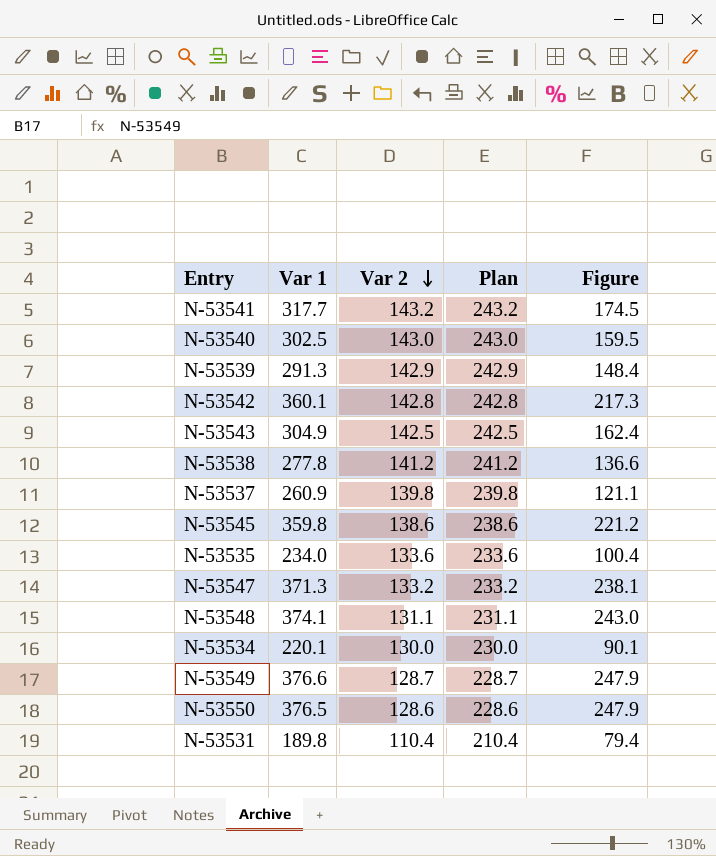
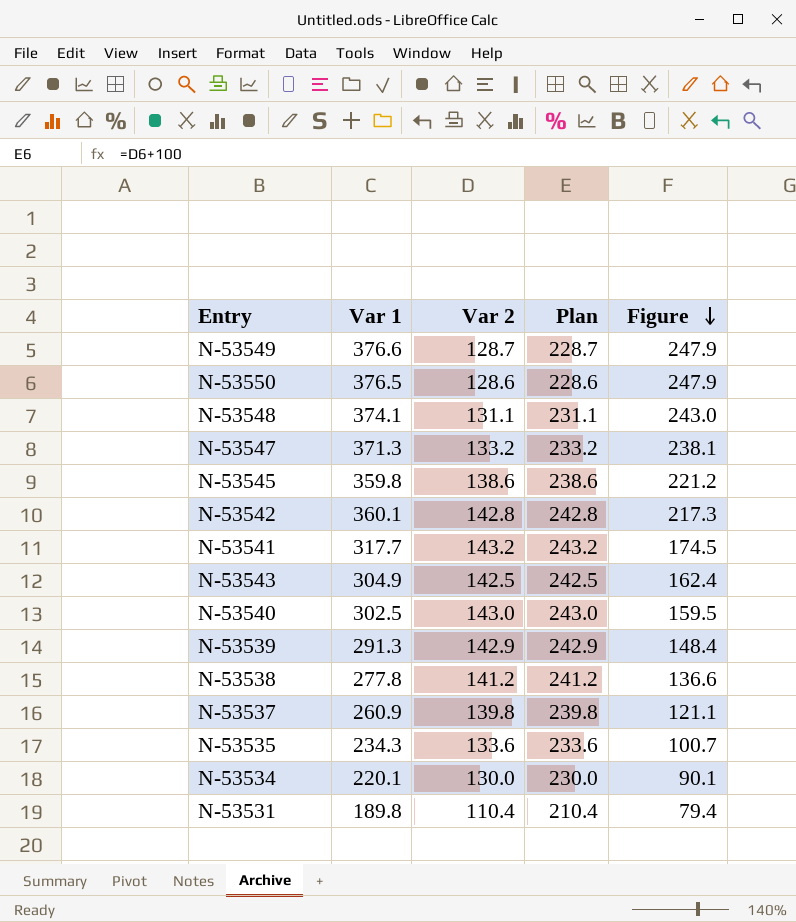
row order: Var 2 descending -> Figure descending
N-53535 | Var 1: 234.0 -> 234.3
N-53535 | Figure: 100.4 -> 100.7

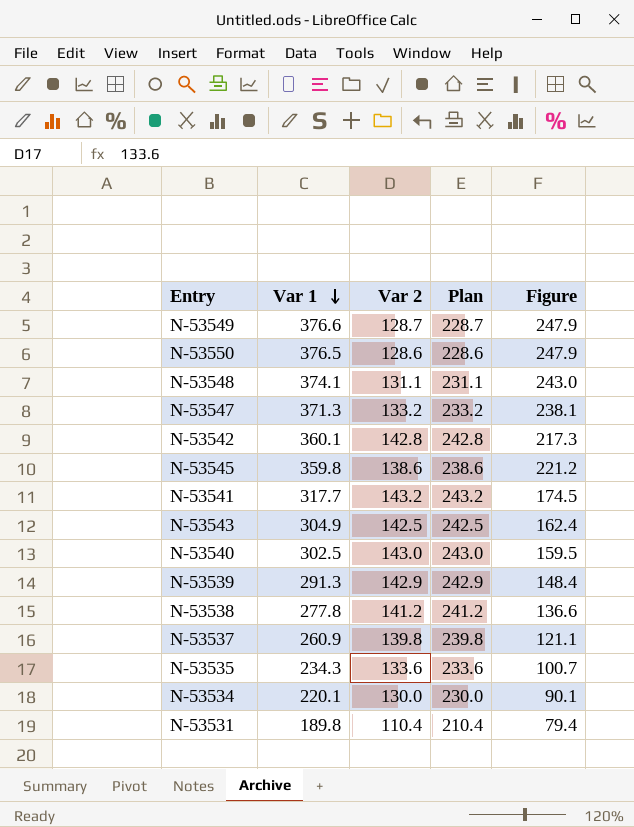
row order: Figure descending -> Var 1 descending

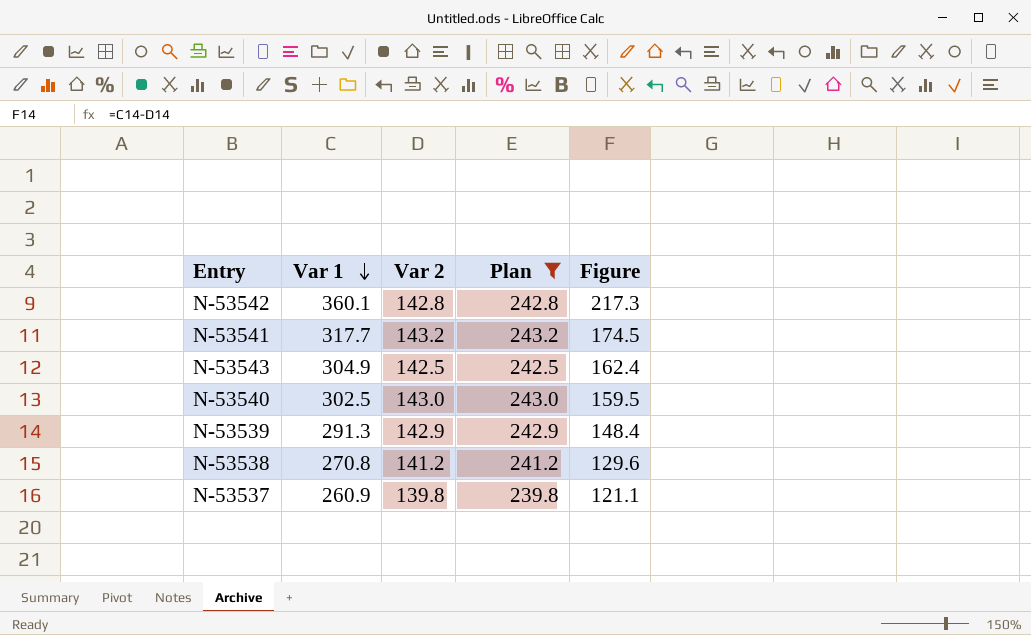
filter: none -> Plan >= 239.8
N-53538 | Var 1: 277.8 -> 270.8
N-53538 | Figure: 136.6 -> 129.6

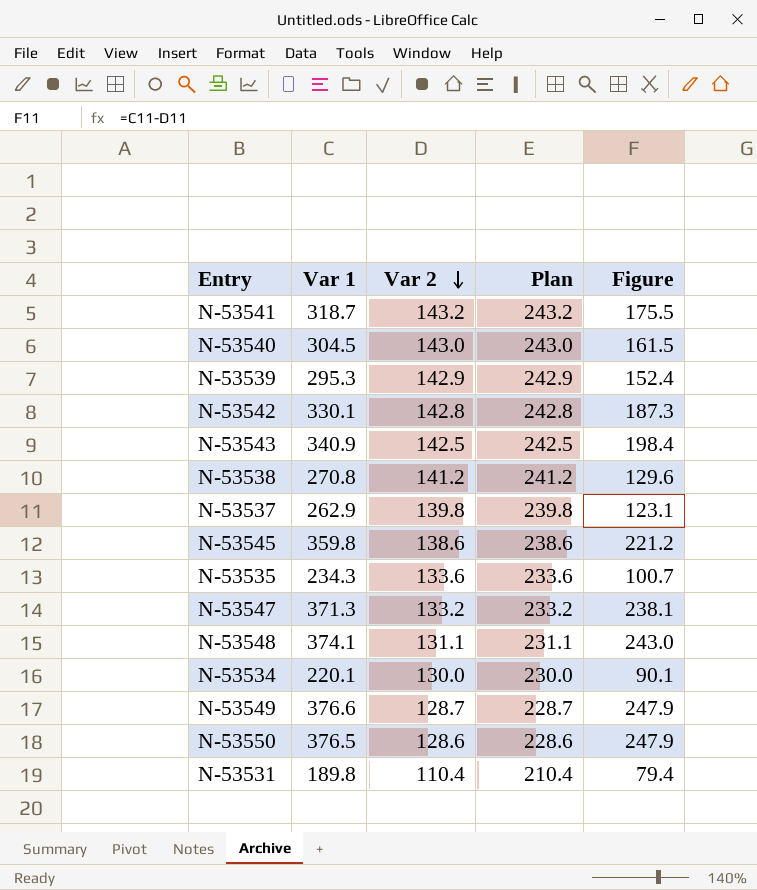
filter: Plan >= 239.8 -> none
row order: Var 1 descending -> Var 2 descending
N-53541 | Var 1: 317.7 -> 318.7
N-53541 | Figure: 174.5 -> 175.5
N-53540 | Var 1: 302.5 -> 304.5
N-53540 | Figure: 159.5 -> 161.5
N-53539 | Var 1: 291.3 -> 295.3
N-53539 | Figure: 148.4 -> 152.4
N-53542 | Var 1: 360.1 -> 330.1
N-53542 | Figure: 217.3 -> 187.3
N-53543 | Var 1: 304.9 -> 340.9
N-53543 | Figure: 162.4 -> 198.4
N-53537 | Var 1: 260.9 -> 262.9
N-53537 | Figure: 121.1 -> 123.1

